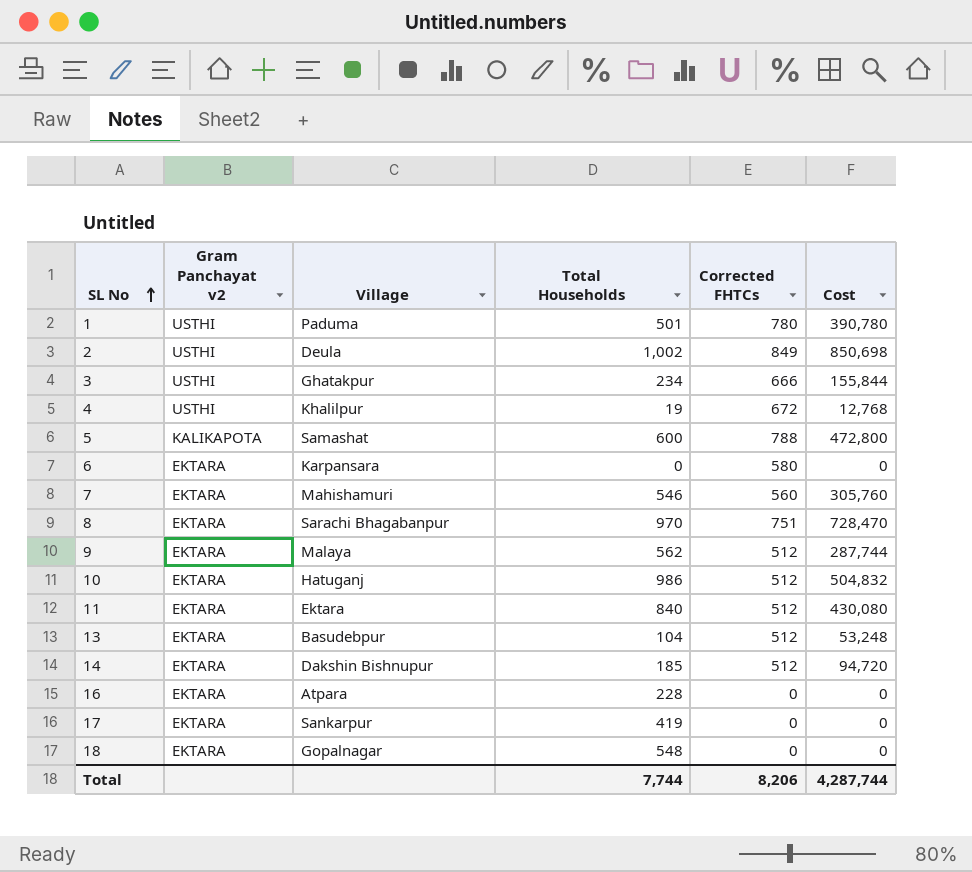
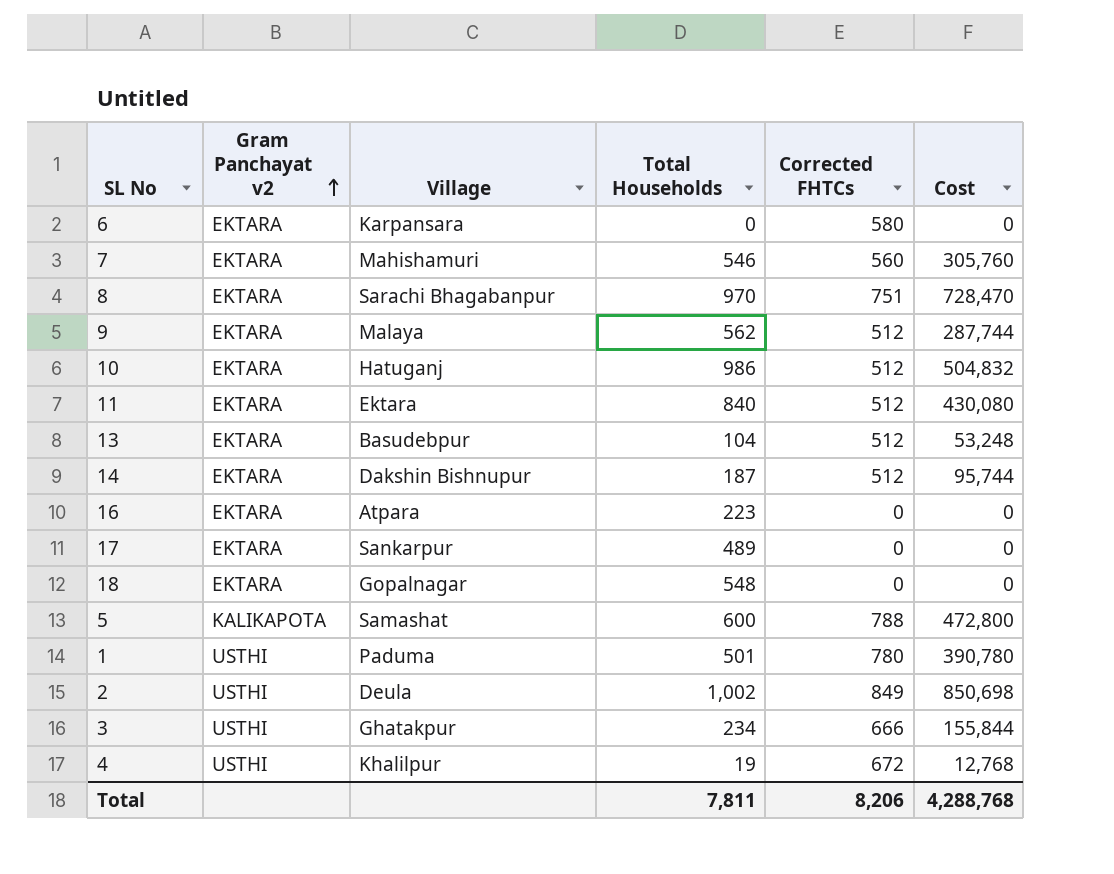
row order: SL No ascending -> Gram Panchayat v2 ascending
14 | Total Households: 185 -> 187
14 | Cost: 94,720 -> 95,744
16 | Total Households: 228 -> 223
17 | Total Households: 419 -> 489
Total | Total Households: 7,744 -> 7,811
Total | Cost: 4,287,744 -> 4,288,768

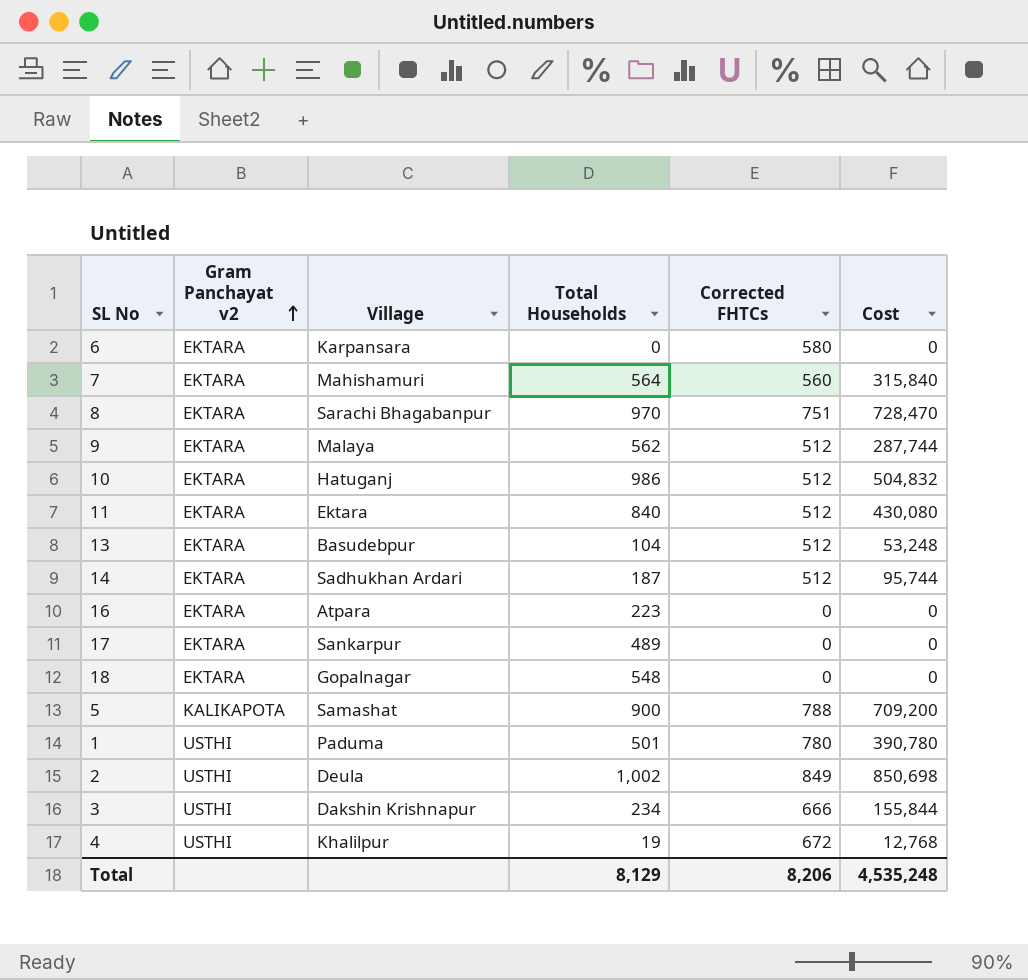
7 | Total Households: 546 -> 564
7 | Cost: 305,760 -> 315,840
14 | Village: Dakshin Bishnupur -> Sadhukhan Ardari
5 | Total Households: 600 -> 900
5 | Cost: 472,800 -> 709,200
3 | Village: Ghatakpur -> Dakshin Krishnapur
Total | Total Households: 7,811 -> 8,129
Total | Cost: 4,288,768 -> 4,535,248

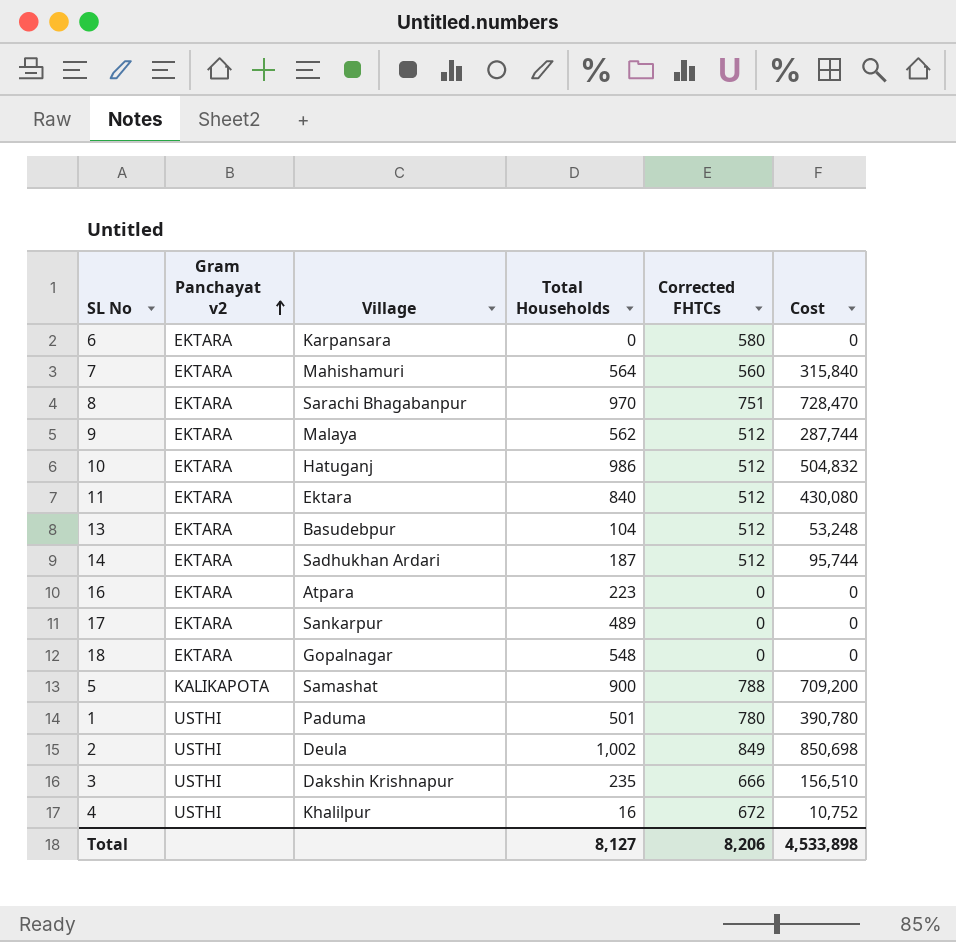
3 | Total Households: 234 -> 235
3 | Cost: 155,844 -> 156,510
4 | Total Households: 19 -> 16
4 | Cost: 12,768 -> 10,752
Total | Total Households: 8,129 -> 8,127
Total | Cost: 4,535,248 -> 4,533,898

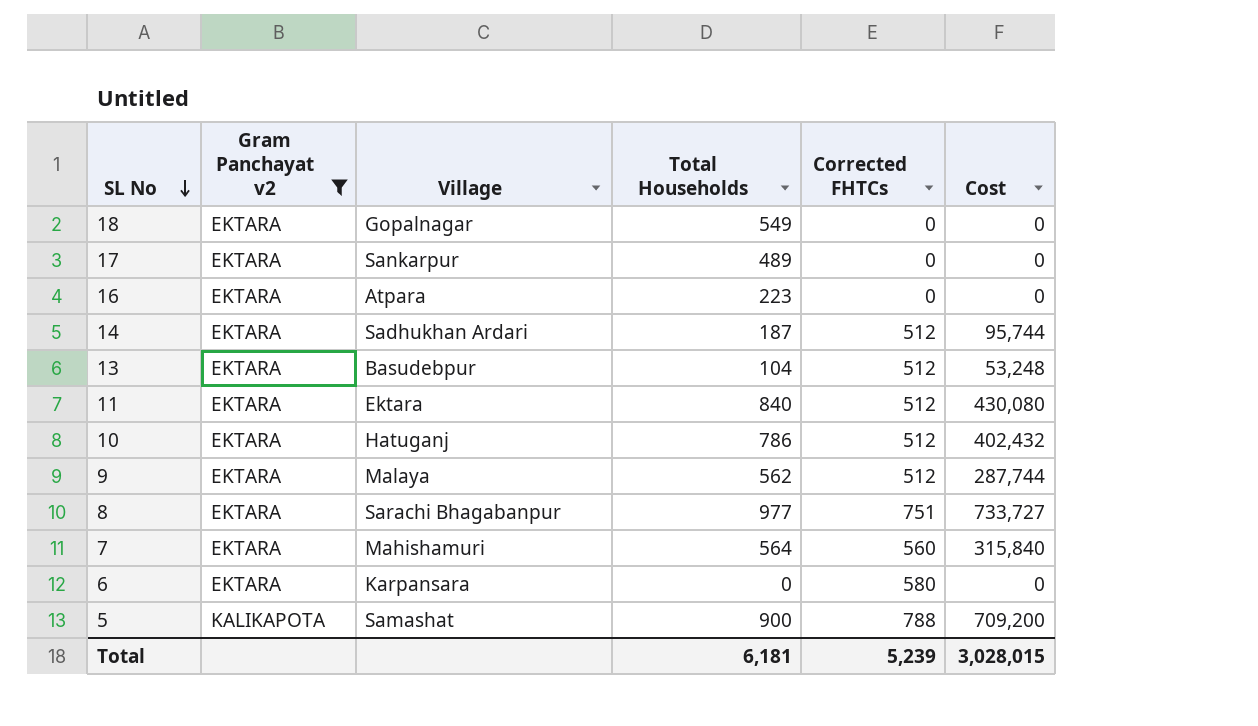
filter: none -> Gram Panchayat v2 != USTHI
row order: Gram Panchayat v2 ascending -> SL No descending
18 | Total Households: 548 -> 549
10 | Total Households: 986 -> 786
10 | Cost: 504,832 -> 402,432
8 | Total Households: 970 -> 977
8 | Cost: 728,470 -> 733,727
Total | Total Households: 8,127 -> 6,181
Total | Corrected FHTCs: 8,206 -> 5,239
Total | Cost: 4,533,898 -> 3,028,015

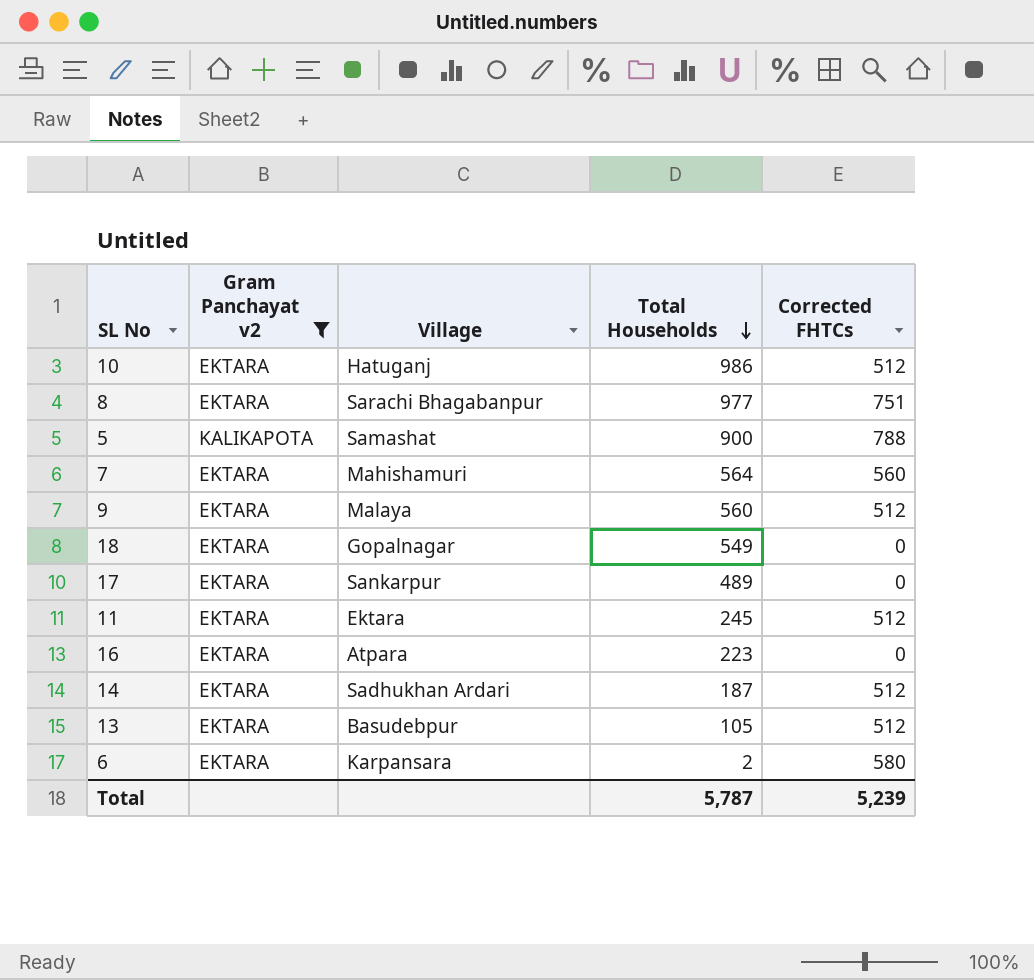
row order: SL No descending -> Total Households descending
column Cost | formula: [Total Households] * [Corrected FHTCs] -> none
10 | Total Households: 786 -> 986
9 | Total Households: 562 -> 560
11 | Total Households: 840 -> 245
13 | Total Households: 104 -> 105
6 | Total Households: 0 -> 2
Total | Total Households: 6,181 -> 5,787

